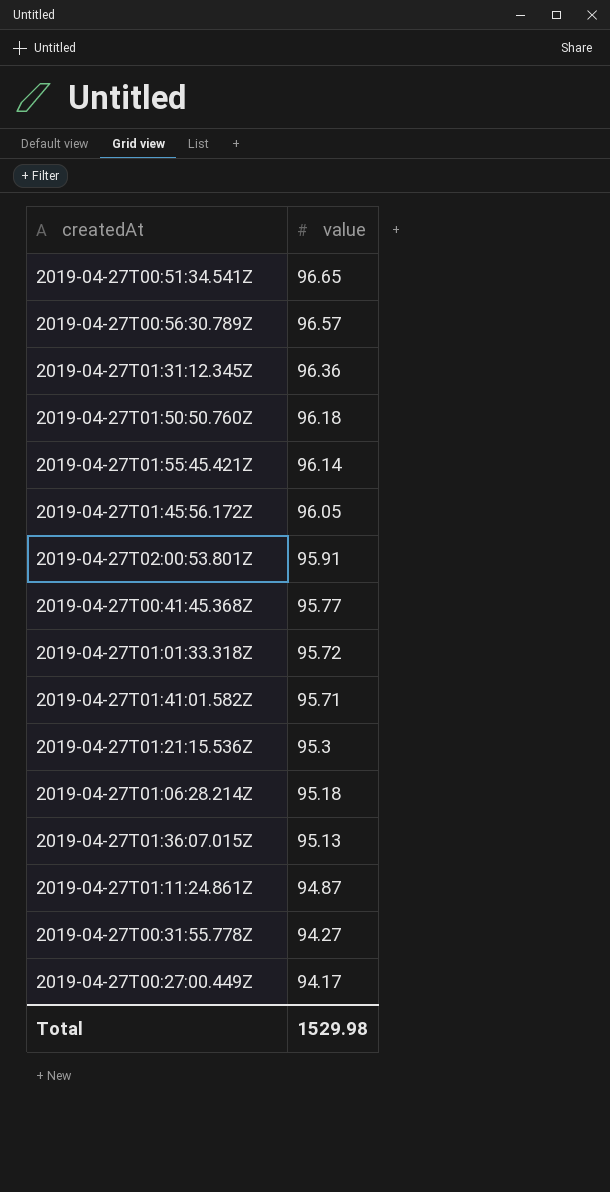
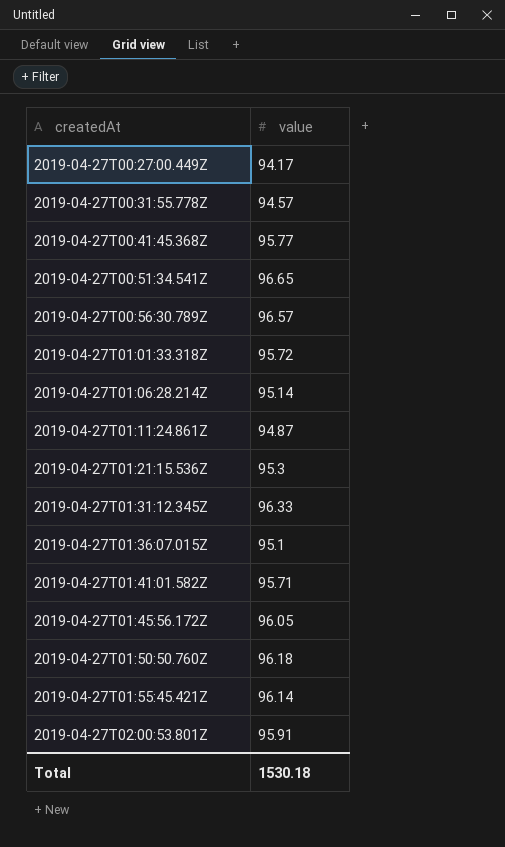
row order: value descending -> createdAt ascending
2019-04-27T00:31:55.778Z | value: 94.27 -> 94.57
2019-04-27T01:06:28.214Z | value: 95.18 -> 95.14
2019-04-27T01:31:12.345Z | value: 96.36 -> 96.33
2019-04-27T01:36:07.015Z | value: 95.13 -> 95.1
Total | value: 1529.98 -> 1530.18

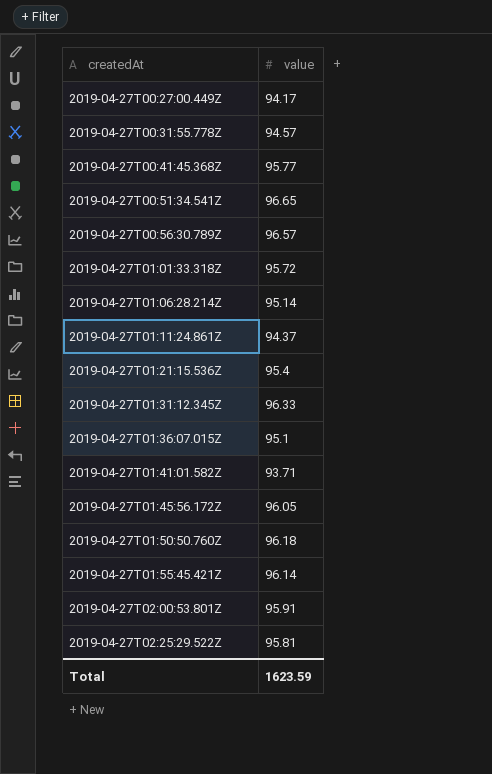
2019-04-27T01:11:24.861Z | value: 94.87 -> 94.37
2019-04-27T01:21:15.536Z | value: 95.3 -> 95.4
2019-04-27T01:41:01.582Z | value: 95.71 -> 93.71
row 2019-04-27T02:25:29.522Z: none -> 95.81
Total | value: 1530.18 -> 1623.59

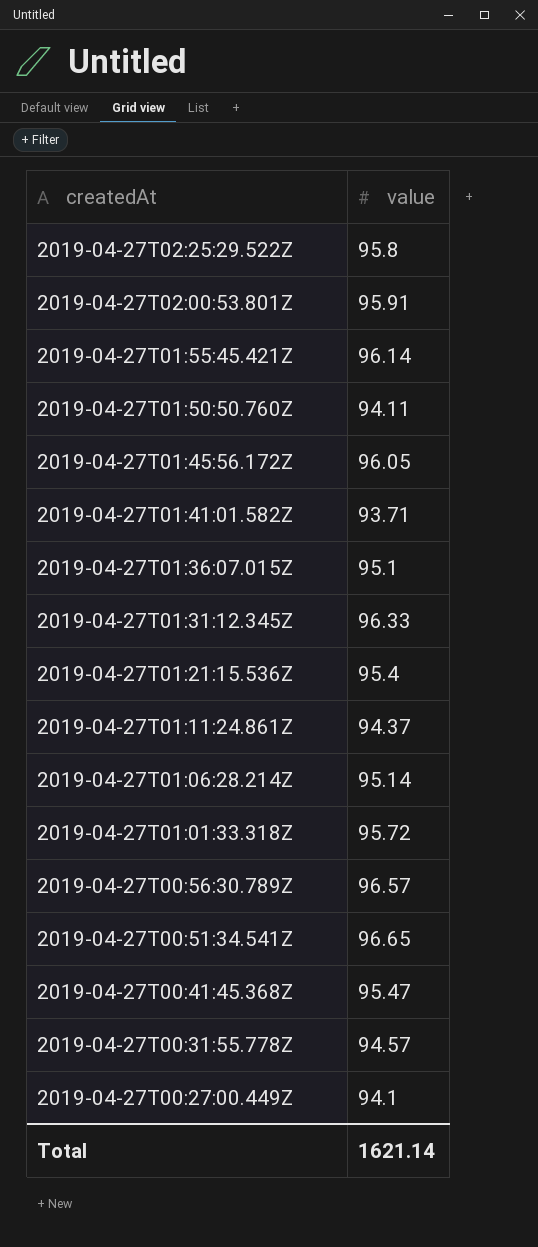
row order: createdAt ascending -> createdAt descending
2019-04-27T02:25:29.522Z | value: 95.81 -> 95.8
2019-04-27T01:50:50.760Z | value: 96.18 -> 94.11
2019-04-27T00:41:45.368Z | value: 95.77 -> 95.47
2019-04-27T00:27:00.449Z | value: 94.17 -> 94.1
Total | value: 1623.59 -> 1621.14

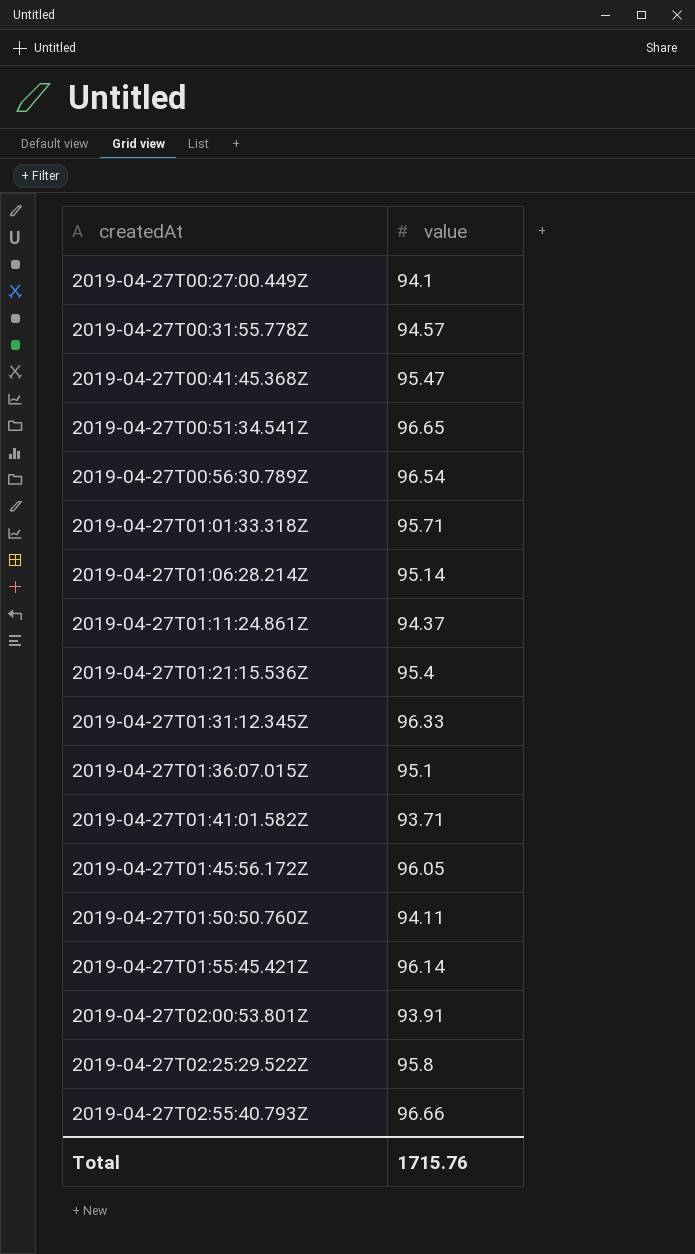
row order: createdAt descending -> createdAt ascending
2019-04-27T00:56:30.789Z | value: 96.57 -> 96.54
2019-04-27T01:01:33.318Z | value: 95.72 -> 95.71
2019-04-27T02:00:53.801Z | value: 95.91 -> 93.91
row 2019-04-27T02:55:40.793Z: none -> 96.66
Total | value: 1621.14 -> 1715.76

